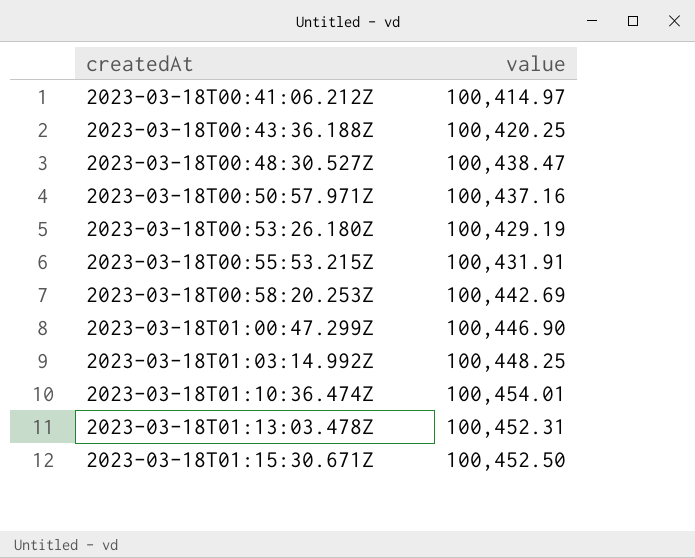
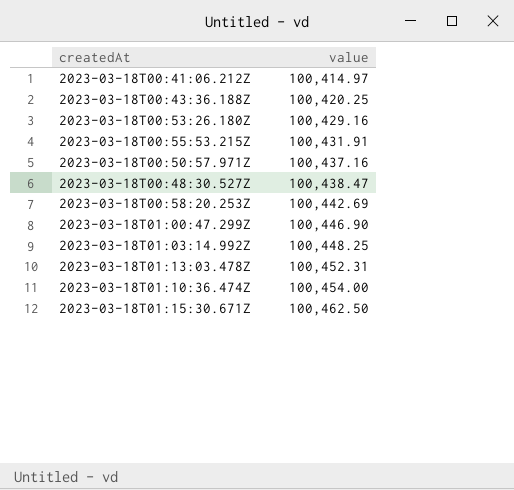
row order: createdAt ascending -> value ascending
2023-03-18T00:53:26.180Z | value: 100,429.19 -> 100,429.16
2023-03-18T01:10:36.474Z | value: 100,454.01 -> 100,454.00
2023-03-18T01:15:30.671Z | value: 100,452.50 -> 100,462.50

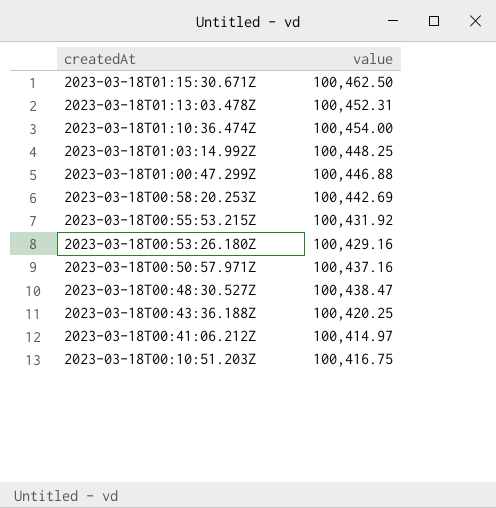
row order: value ascending -> createdAt descending
2023-03-18T01:00:47.299Z | value: 100,446.90 -> 100,446.88
2023-03-18T00:55:53.215Z | value: 100,431.91 -> 100,431.92
row 2023-03-18T00:10:51.203Z: none -> 100,416.75

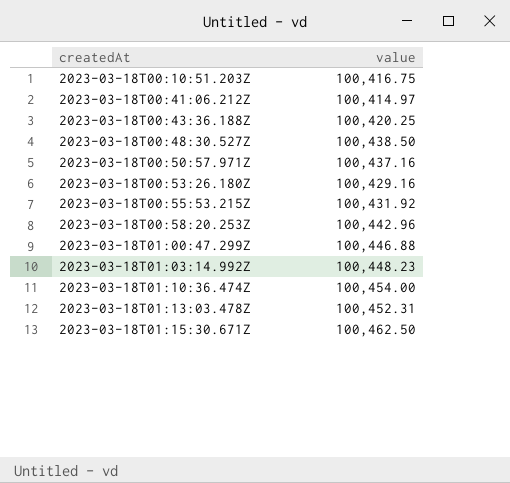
row order: createdAt descending -> createdAt ascending
2023-03-18T00:48:30.527Z | value: 100,438.47 -> 100,438.50
2023-03-18T00:58:20.253Z | value: 100,442.69 -> 100,442.96
2023-03-18T01:03:14.992Z | value: 100,448.25 -> 100,448.23

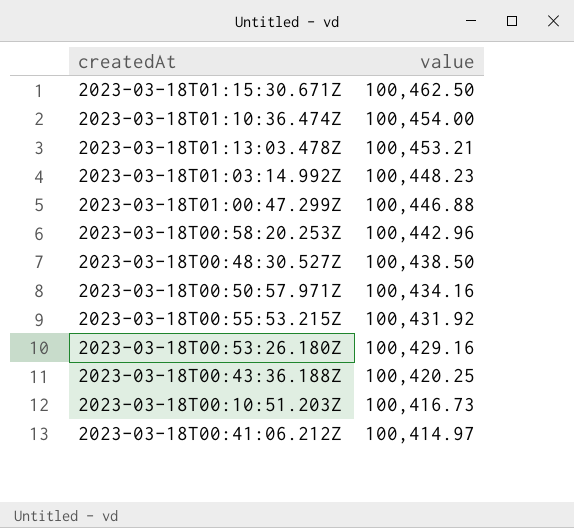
row order: createdAt ascending -> value descending
2023-03-18T01:13:03.478Z | value: 100,452.31 -> 100,453.21
2023-03-18T00:50:57.971Z | value: 100,437.16 -> 100,434.16
2023-03-18T00:10:51.203Z | value: 100,416.75 -> 100,416.73

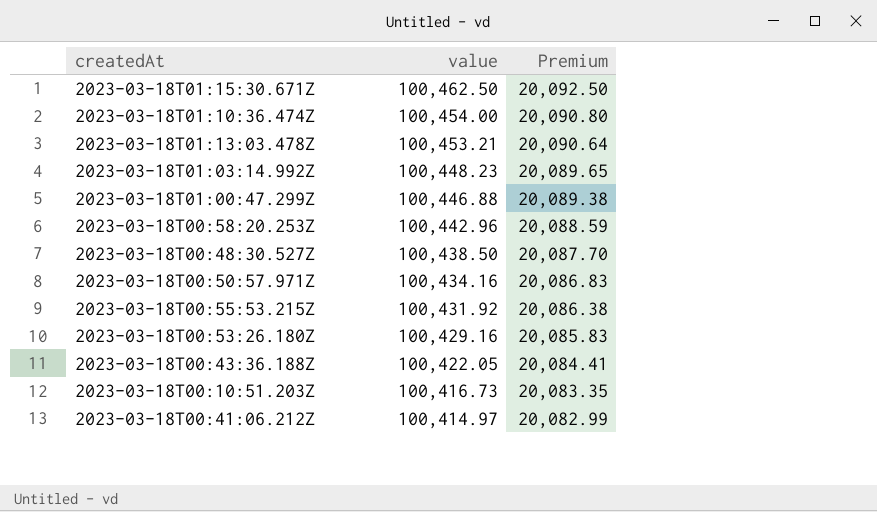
column Premium | formula: none -> [value] * 0.2
2023-03-18T00:43:36.188Z | value: 100,420.25 -> 100,422.05

